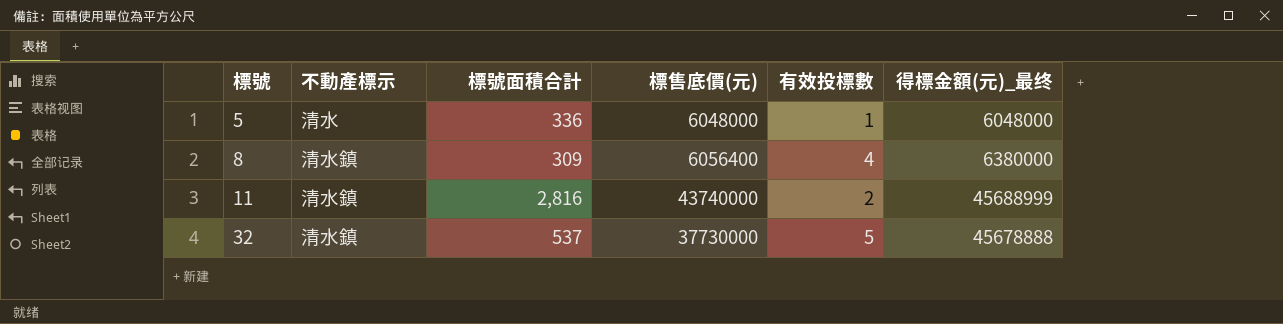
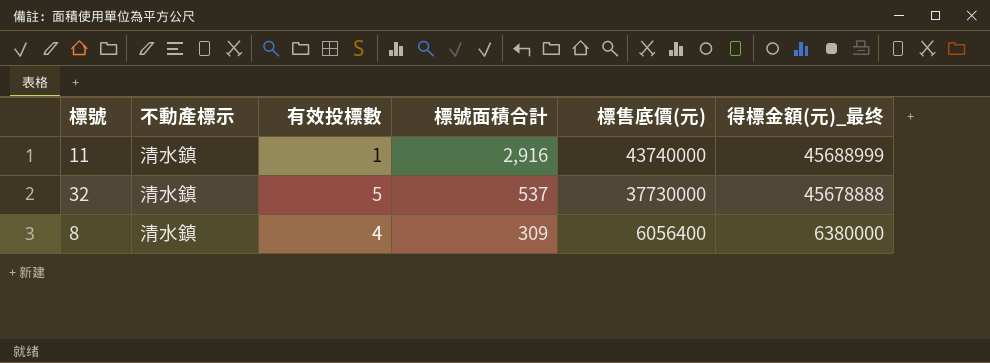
row order: 標號 ascending -> 標號面積合計 descending
column 有效投標數 | position: 5 -> 3
row 5: 清水 | 336 | 6048000 | 1 | 6048000 -> none
11 | 有效投標數: 2 -> 1
11 | 標號面積合計: 2,816 -> 2,916

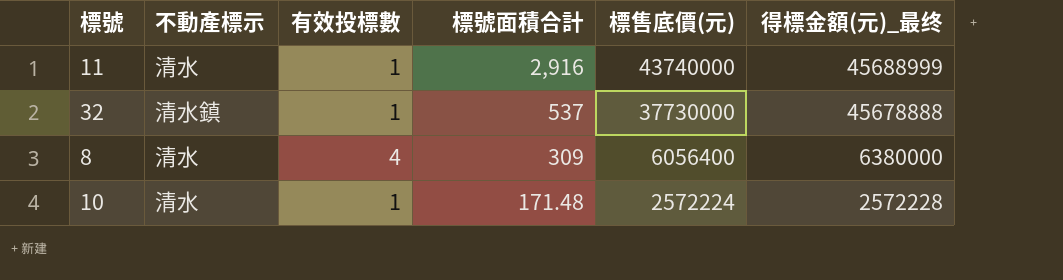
11 | 不動產標示: 清水鎮 -> 清水
32 | 有效投標數: 5 -> 1
8 | 不動產標示: 清水鎮 -> 清水
row 10: none -> 清水 | 1 | 171.48 | 2572224 | 2572228

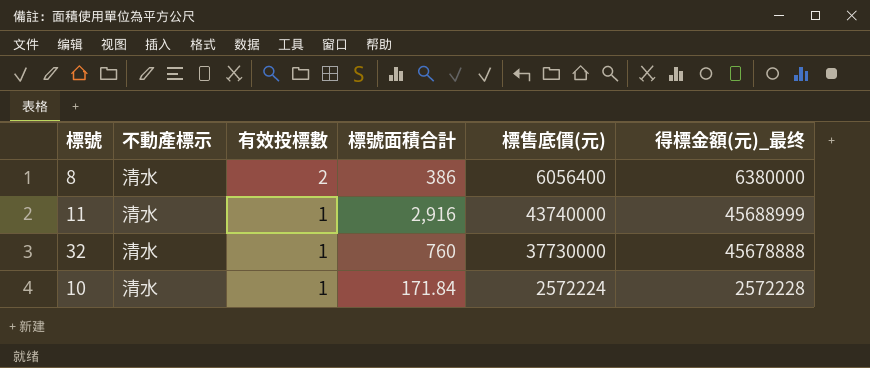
row order: 標號面積合計 descending -> 有效投標數 descending
8 | 有效投標數: 4 -> 2
8 | 標號面積合計: 309 -> 386
32 | 不動產標示: 清水鎮 -> 清水
32 | 標號面積合計: 537 -> 760
10 | 標號面積合計: 171.48 -> 171.84

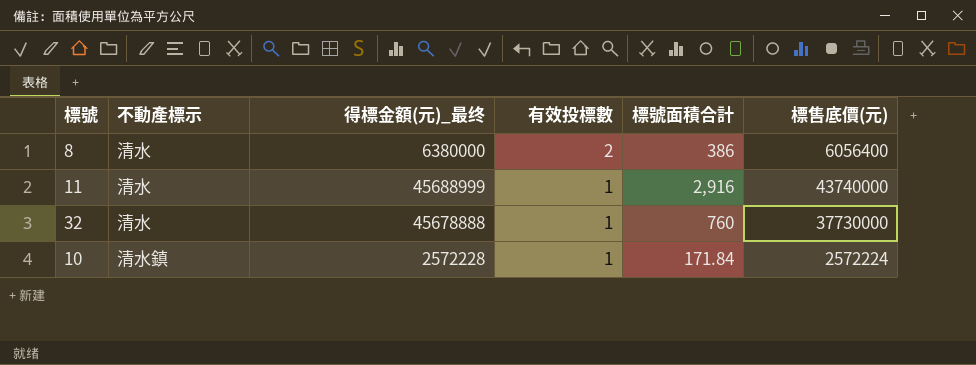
column 得標金額(元)_最终 | position: 6 -> 3
10 | 不動產標示: 清水 -> 清水鎮

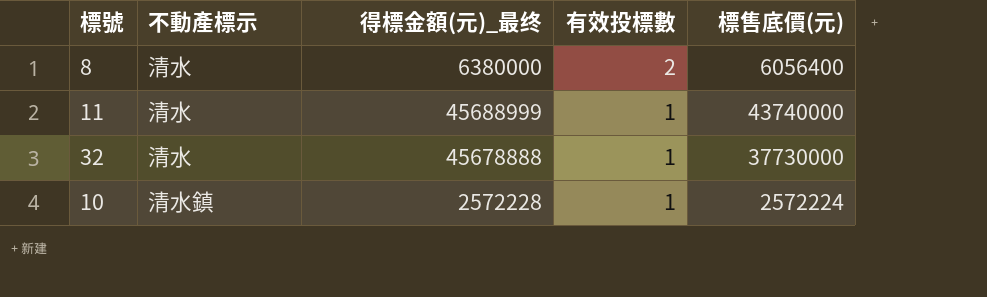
column 標號面積合計 | position: 5 -> none

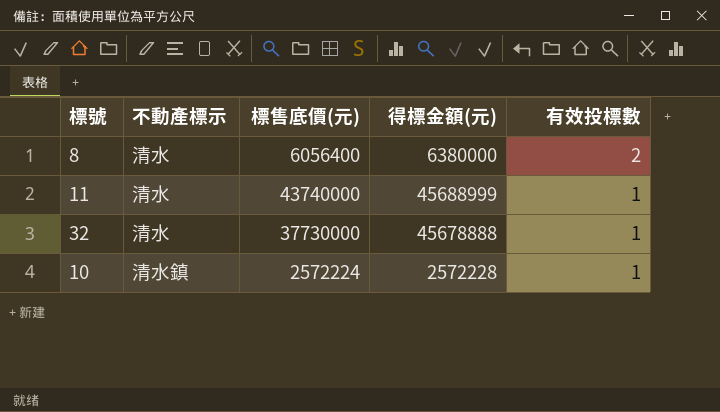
column 標售底價(元) | position: 5 -> 3
column name: 得標金額(元)_最终 -> 得標金額(元)

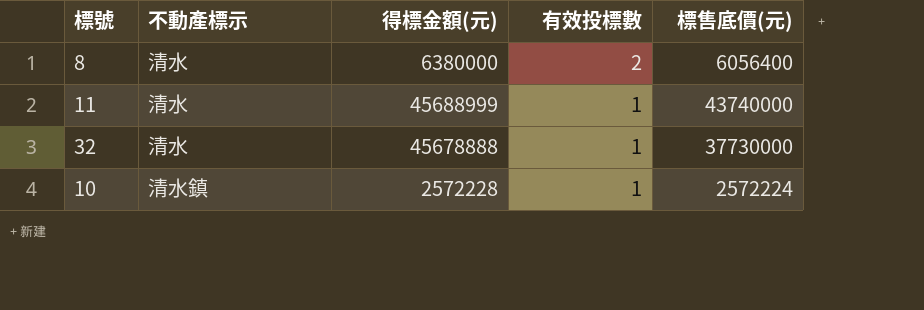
column 標售底價(元) | position: 3 -> 5

